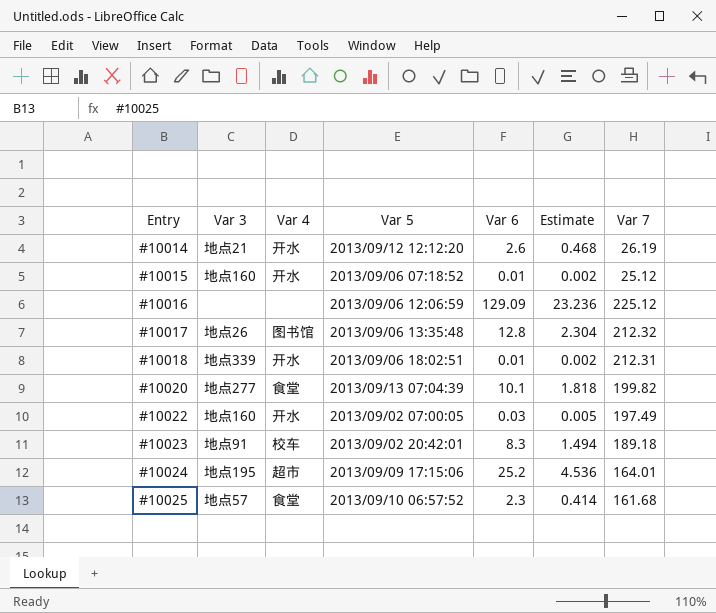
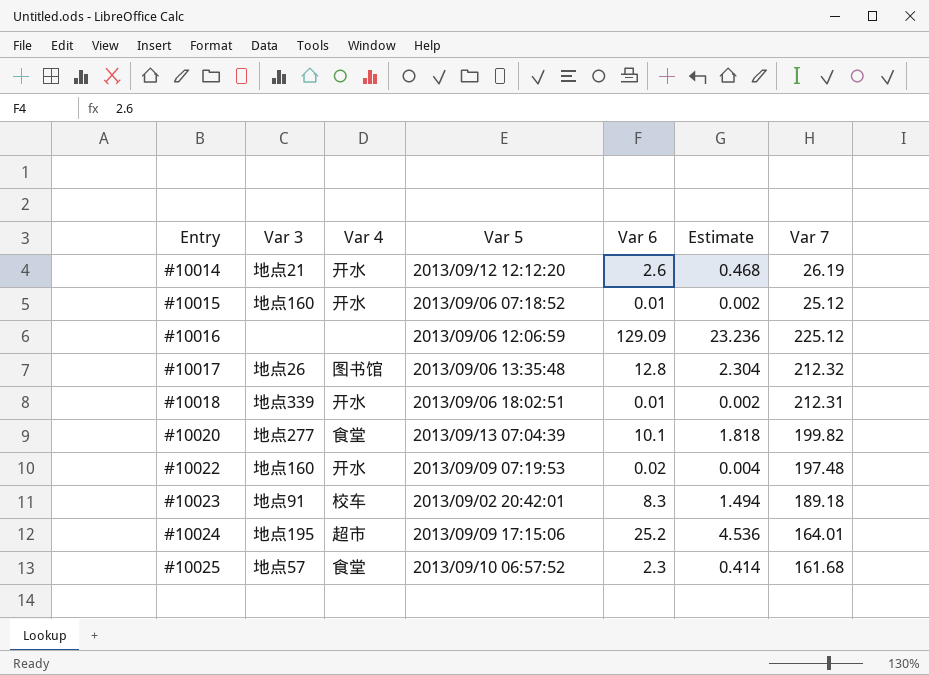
#10022 | Var 5: 2013/09/02 07:00:05 -> 2013/09/09 07:19:53
#10022 | Var 6: 0.03 -> 0.02
#10022 | Estimate: 0.005 -> 0.004
#10022 | Var 7: 197.49 -> 197.48

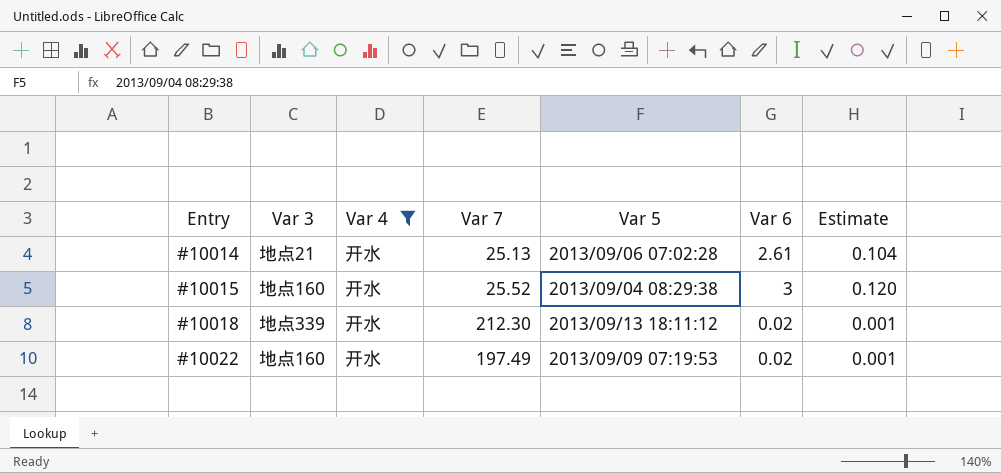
filter: none -> Var 4 = 开水
column Var 7 | position: 7 -> 4
column Estimate | formula: [Var 6] * 0.18 -> [Var 6] * 0.04
#10014 | Var 7: 26.19 -> 25.13
#10014 | Var 5: 2013/09/12 12:12:20 -> 2013/09/06 07:02:28
#10014 | Var 6: 2.6 -> 2.61
#10015 | Var 7: 25.12 -> 25.52
#10015 | Var 5: 2013/09/06 07:18:52 -> 2013/09/04 08:29:38
#10015 | Var 6: 0.01 -> 3
#10018 | Var 7: 212.31 -> 212.30
#10018 | Var 5: 2013/09/06 18:02:51 -> 2013/09/13 18:11:12
#10018 | Var 6: 0.01 -> 0.02
#10022 | Var 7: 197.48 -> 197.49

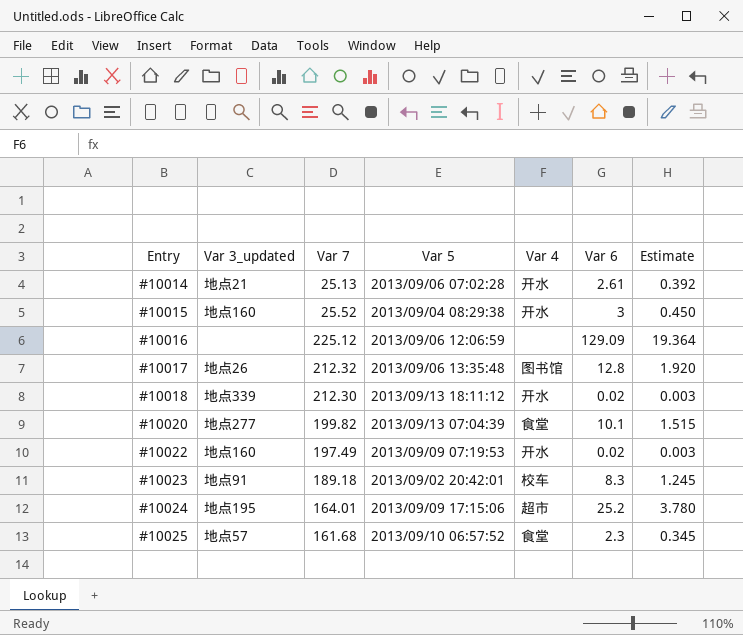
filter: Var 4 = 开水 -> none
column name: Var 3 -> Var 3_updated
column Var 4 | position: 3 -> 5
column Estimate | formula: [Var 6] * 0.04 -> [Var 6] * 0.15

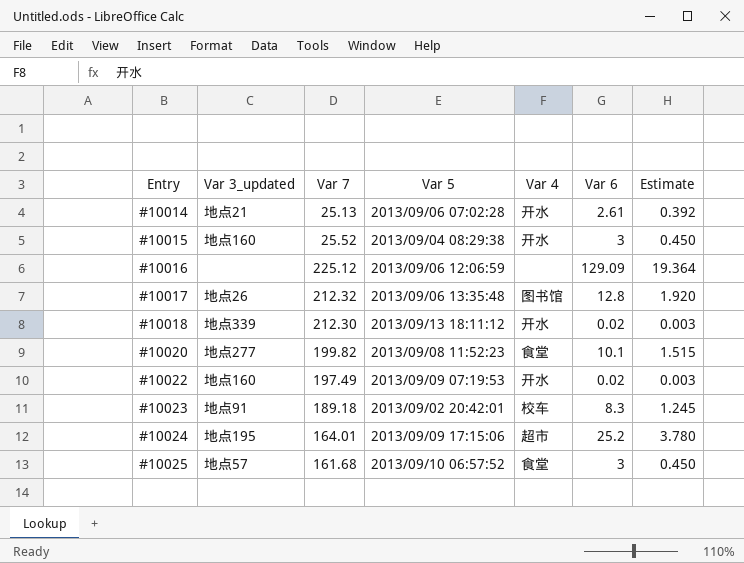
#10020 | Var 5: 2013/09/13 07:04:39 -> 2013/09/08 11:52:23
#10025 | Var 6: 2.3 -> 3
#10025 | Estimate: 0.345 -> 0.450

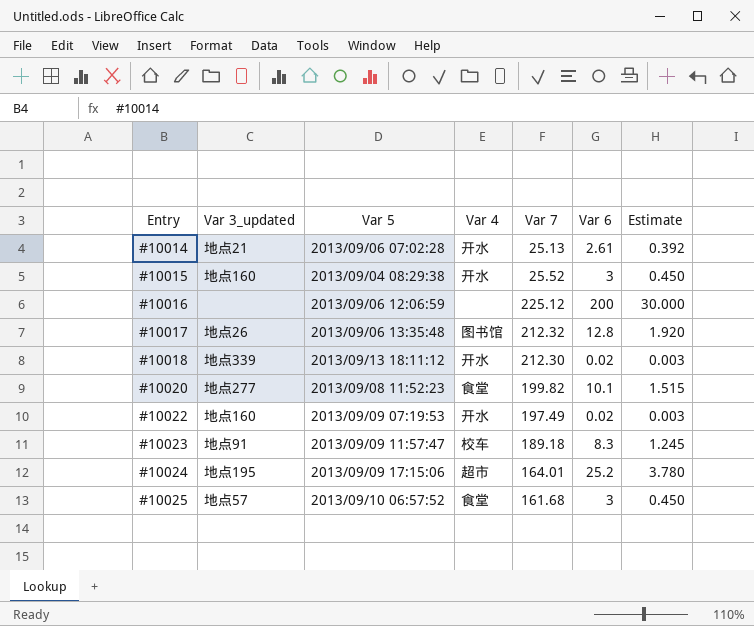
column Var 7 | position: 3 -> 5
#10016 | Var 6: 129.09 -> 200
#10016 | Estimate: 19.364 -> 30.000
#10023 | Var 5: 2013/09/02 20:42:01 -> 2013/09/09 11:57:47

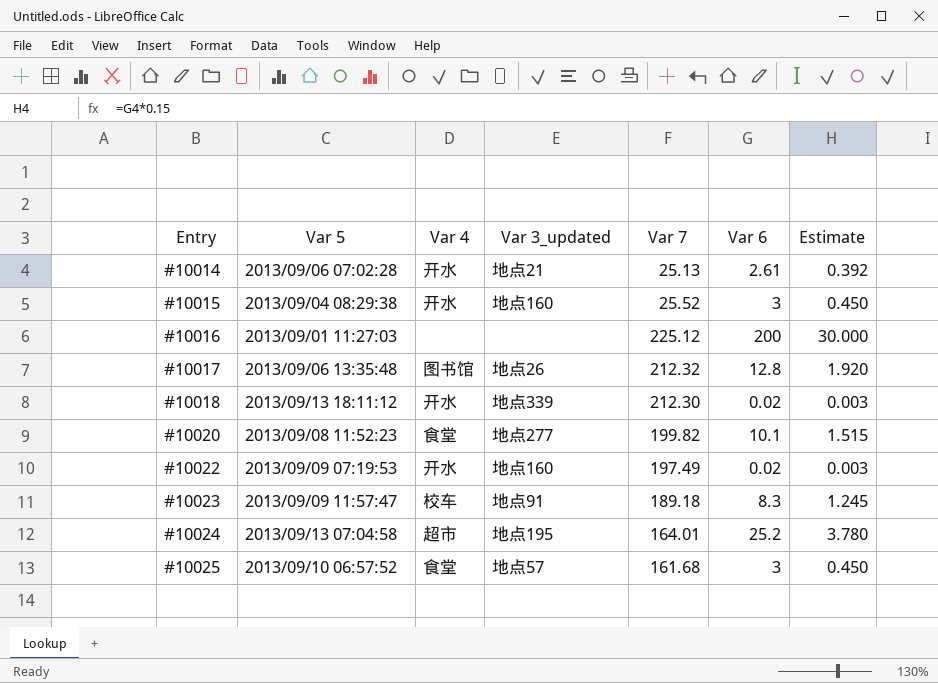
column Var 3_updated | position: 2 -> 4
#10016 | Var 5: 2013/09/06 12:06:59 -> 2013/09/01 11:27:03
#10024 | Var 5: 2013/09/09 17:15:06 -> 2013/09/13 07:04:58

